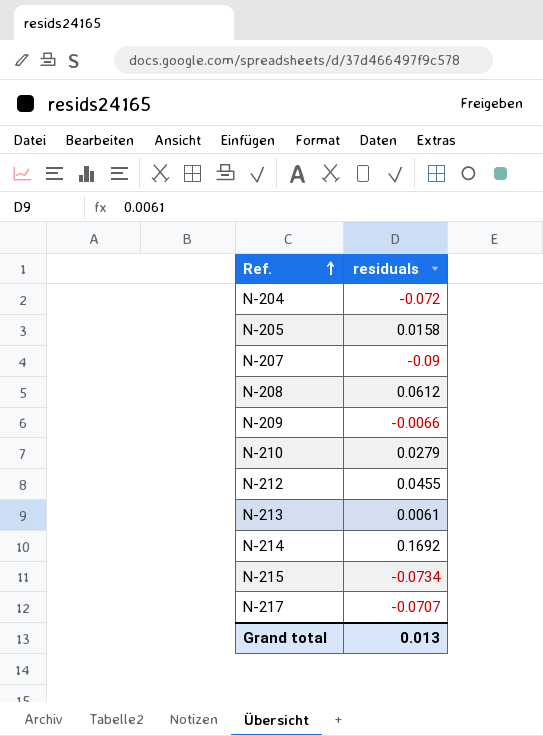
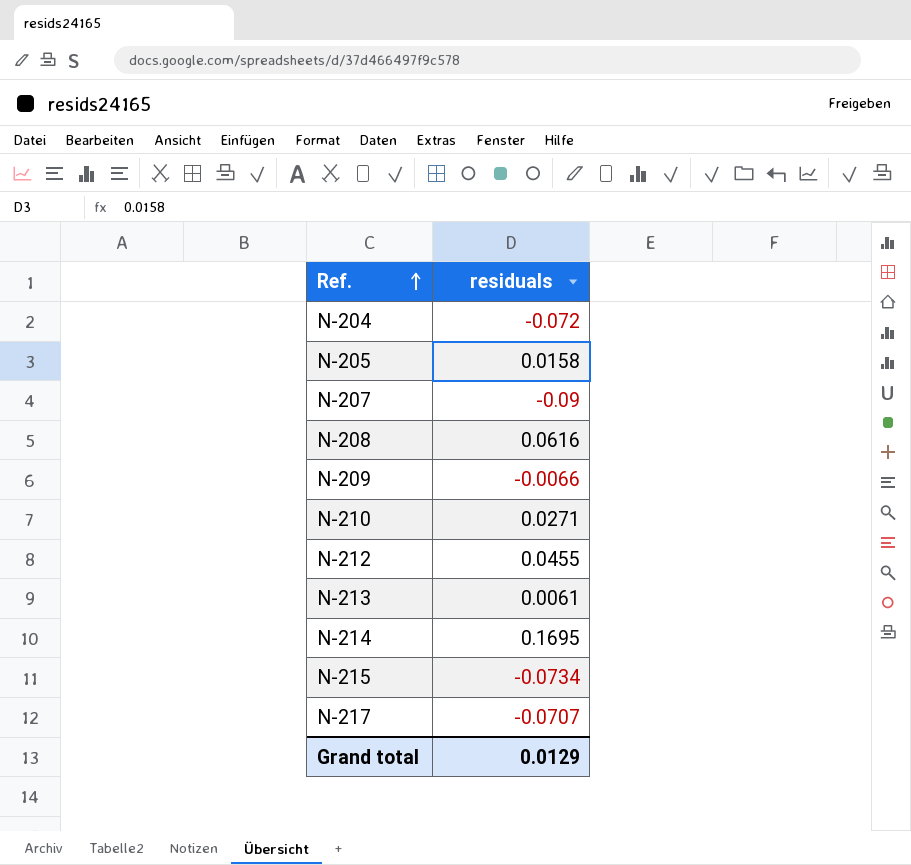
N-208 | residuals: 0.0612 -> 0.0616
N-210 | residuals: 0.0279 -> 0.0271
N-214 | residuals: 0.1692 -> 0.1695
Grand total | residuals: 0.013 -> 0.0129

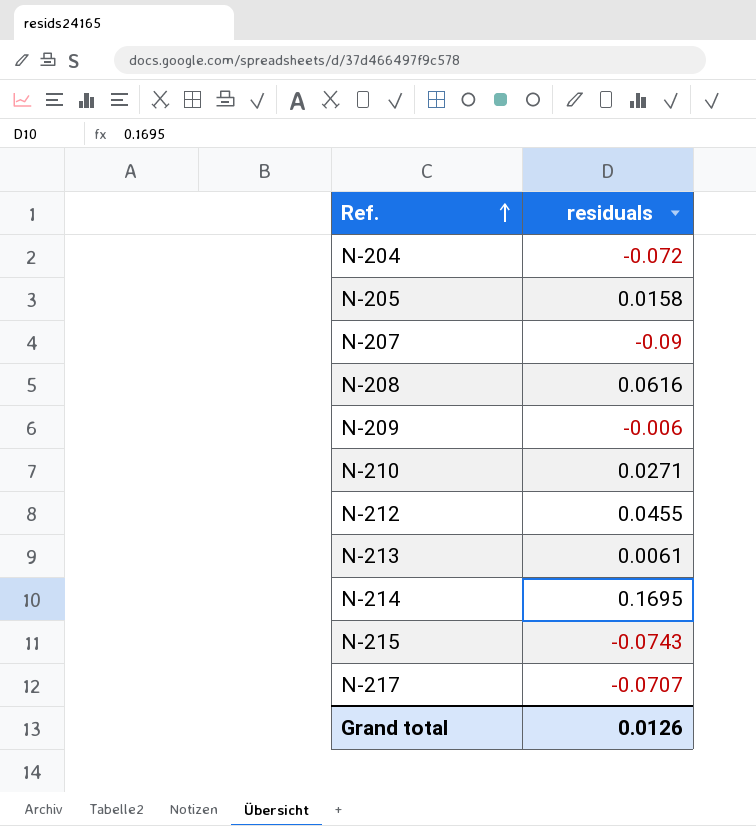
N-209 | residuals: -0.0066 -> -0.006
N-215 | residuals: -0.0734 -> -0.0743
Grand total | residuals: 0.0129 -> 0.0126

